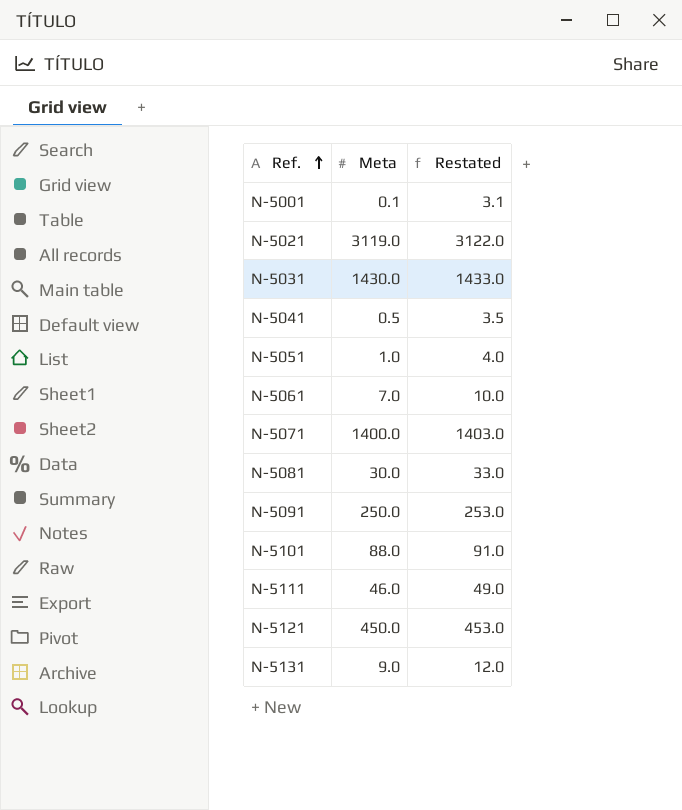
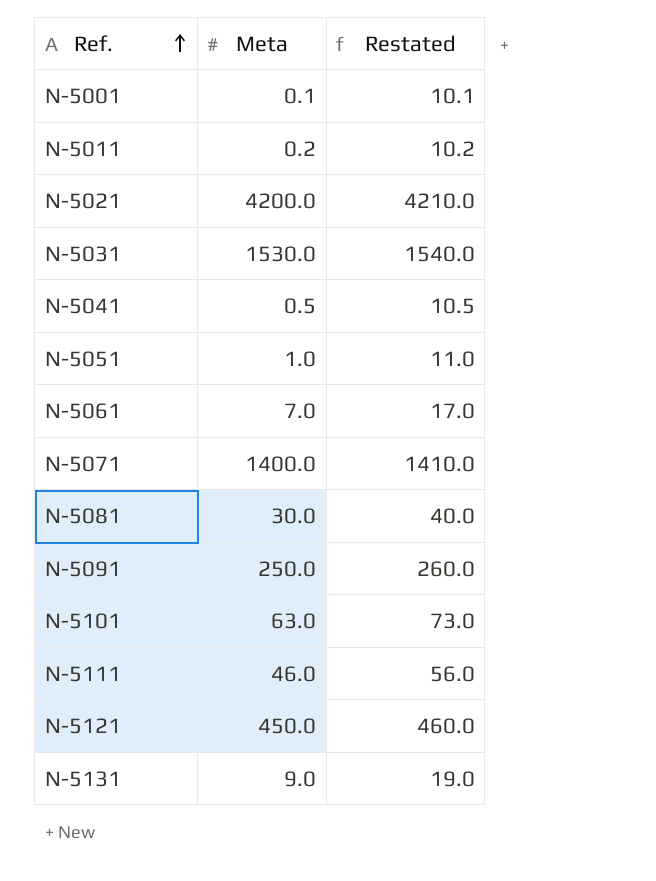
column Restated | formula: [Meta] + 3 -> [Meta] + 10
row N-5011: none -> 0.2 | 10.2
N-5021 | Meta: 3119.0 -> 4200.0
N-5031 | Meta: 1430.0 -> 1530.0
N-5101 | Meta: 88.0 -> 63.0

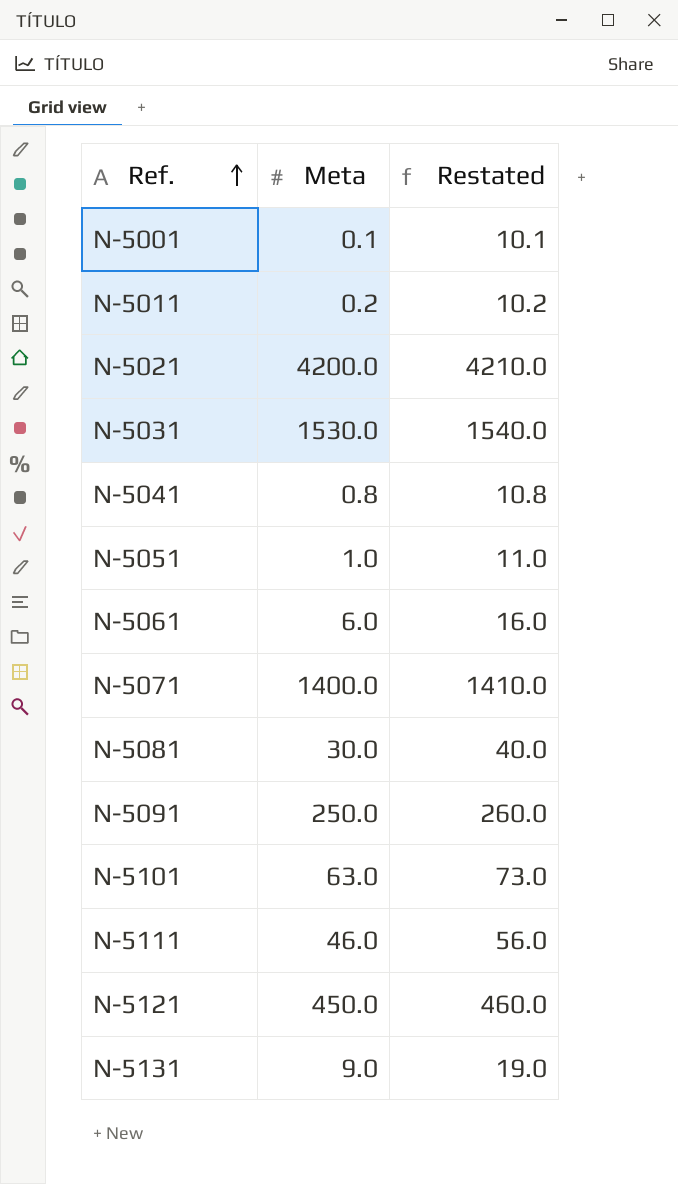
N-5041 | Meta: 0.5 -> 0.8
N-5041 | Restated: 10.5 -> 10.8
N-5061 | Meta: 7.0 -> 6.0
N-5061 | Restated: 17.0 -> 16.0

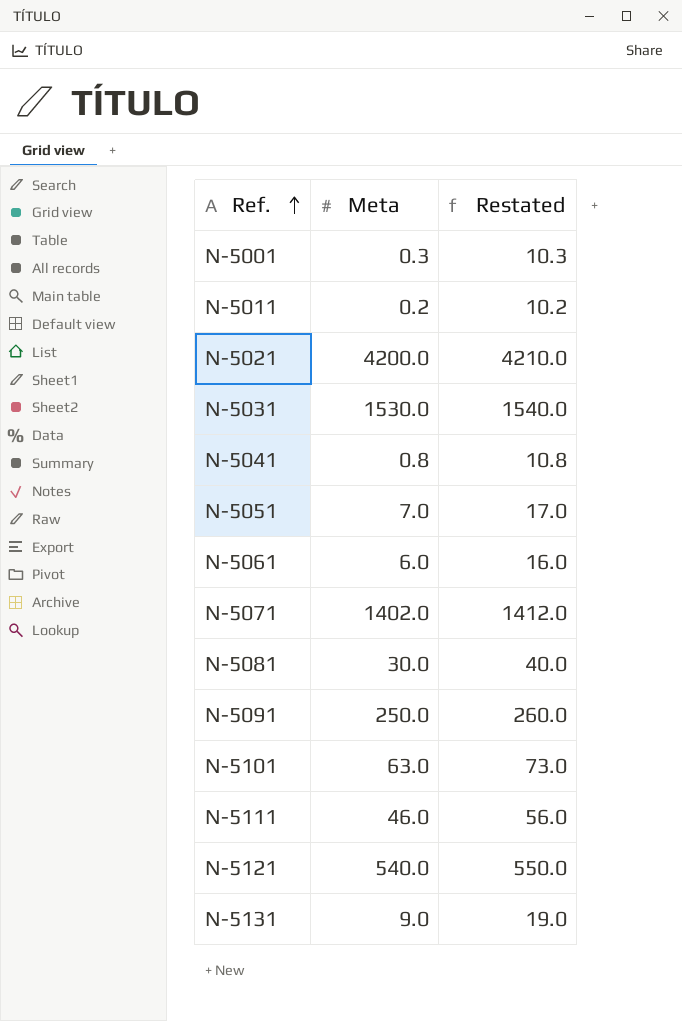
N-5001 | Meta: 0.1 -> 0.3
N-5001 | Restated: 10.1 -> 10.3
N-5051 | Meta: 1.0 -> 7.0
N-5051 | Restated: 11.0 -> 17.0
N-5071 | Meta: 1400.0 -> 1402.0
N-5071 | Restated: 1410.0 -> 1412.0
N-5121 | Meta: 450.0 -> 540.0
N-5121 | Restated: 460.0 -> 550.0

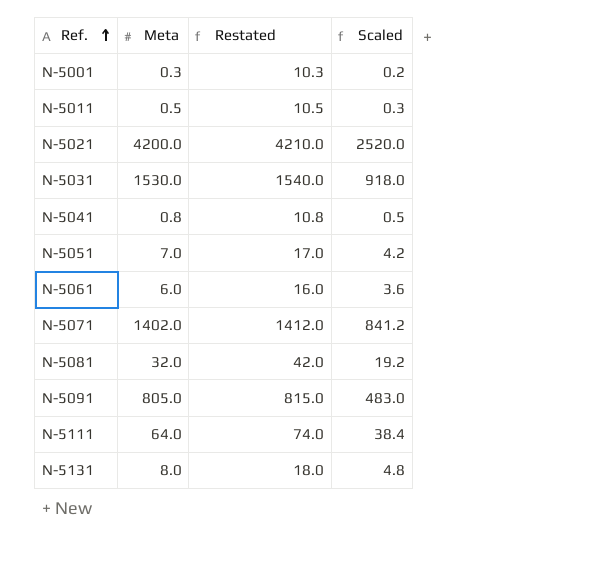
column Scaled | formula: none -> [Meta] * 0.6
row N-5101: 63.0 | 73.0 -> none
row N-5121: 540.0 | 550.0 -> none
N-5011 | Meta: 0.2 -> 0.5
N-5011 | Restated: 10.2 -> 10.5
N-5081 | Meta: 30.0 -> 32.0
N-5081 | Restated: 40.0 -> 42.0
N-5091 | Meta: 250.0 -> 805.0
N-5091 | Restated: 260.0 -> 815.0
N-5111 | Meta: 46.0 -> 64.0
N-5111 | Restated: 56.0 -> 74.0
N-5131 | Meta: 9.0 -> 8.0
N-5131 | Restated: 19.0 -> 18.0

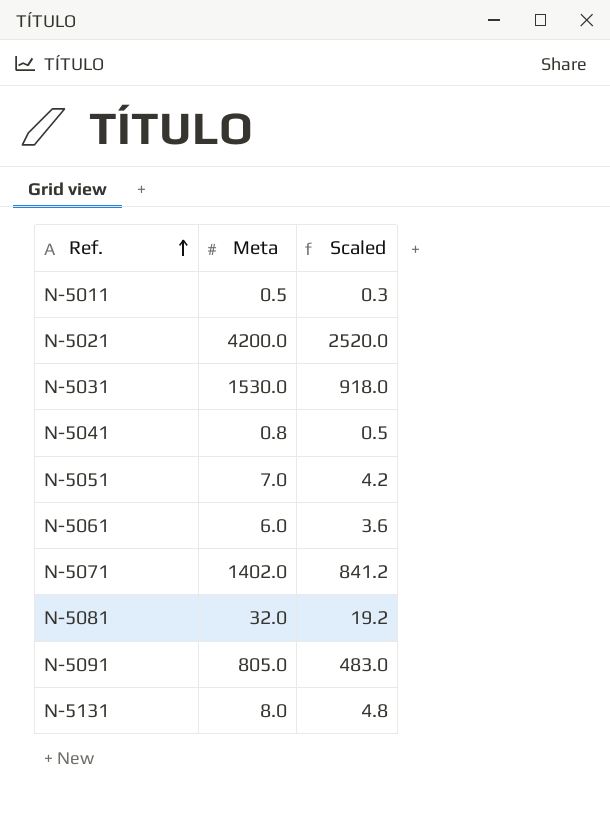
column Restated | formula: [Meta] + 10 -> none
row N-5001: 0.3 | 10.3 | 0.2 -> none
row N-5111: 64.0 | 74.0 | 38.4 -> none

